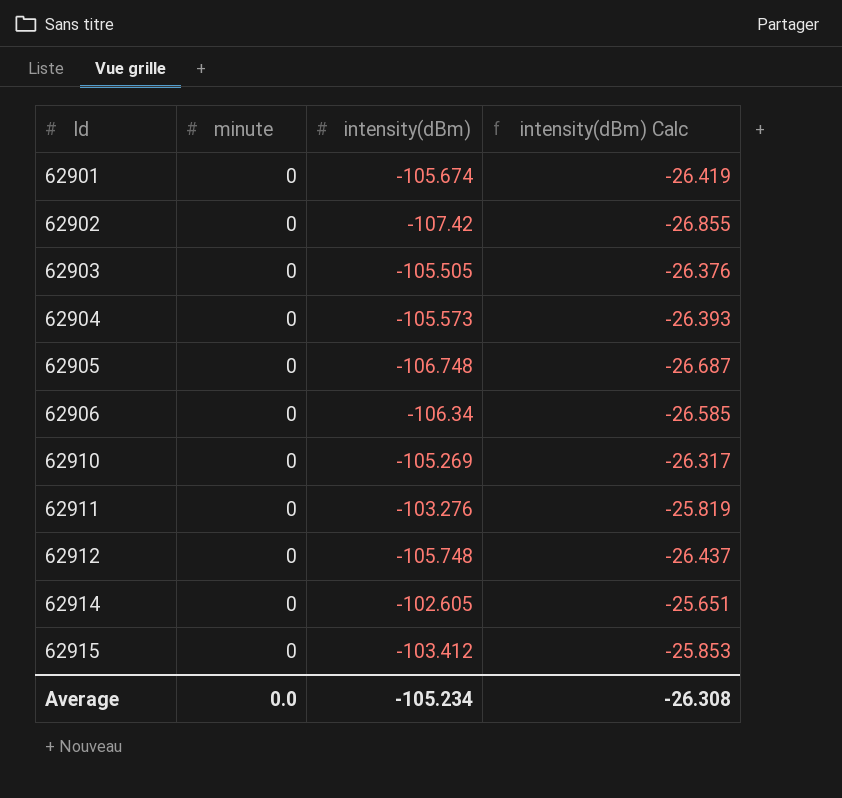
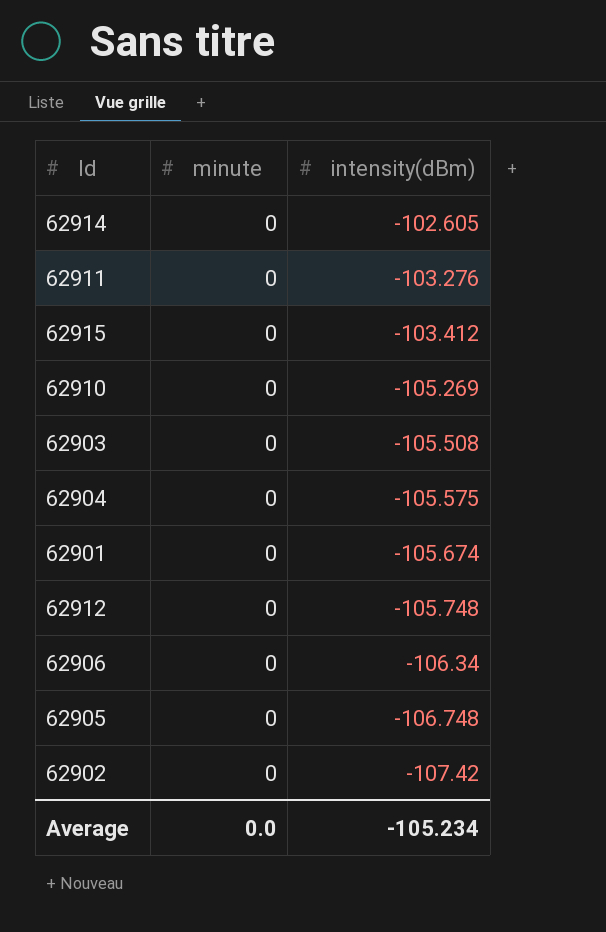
row order: Id ascending -> intensity(dBm) descending
column intensity(dBm) Calc | formula: [intensity(dBm)] * 0.25 -> none
62903 | intensity(dBm): -105.505 -> -105.508
62904 | intensity(dBm): -105.573 -> -105.575

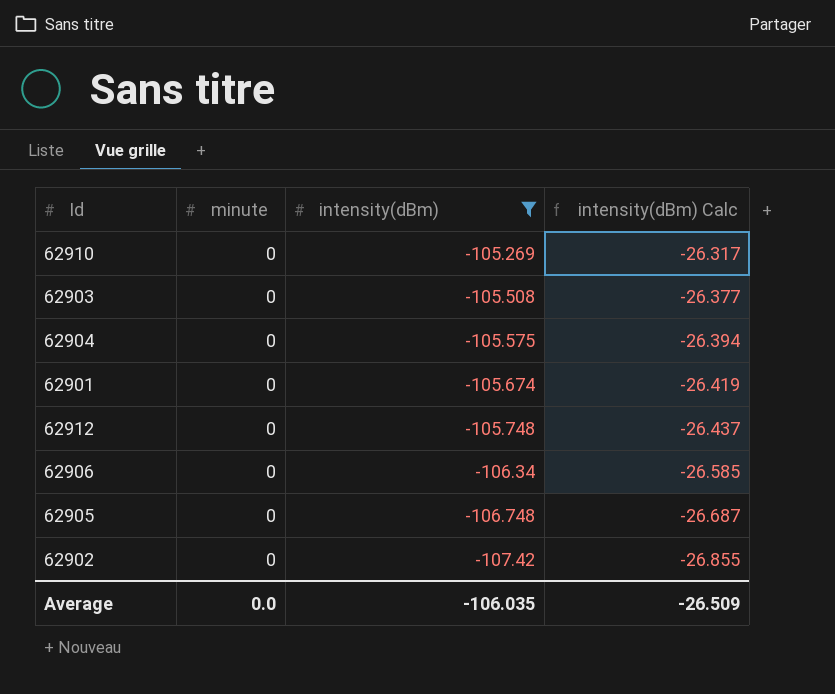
filter: none -> intensity(dBm) <= -105.269
column intensity(dBm) Calc | formula: none -> [intensity(dBm)] * 0.25
Average | intensity(dBm): -105.234 -> -106.035

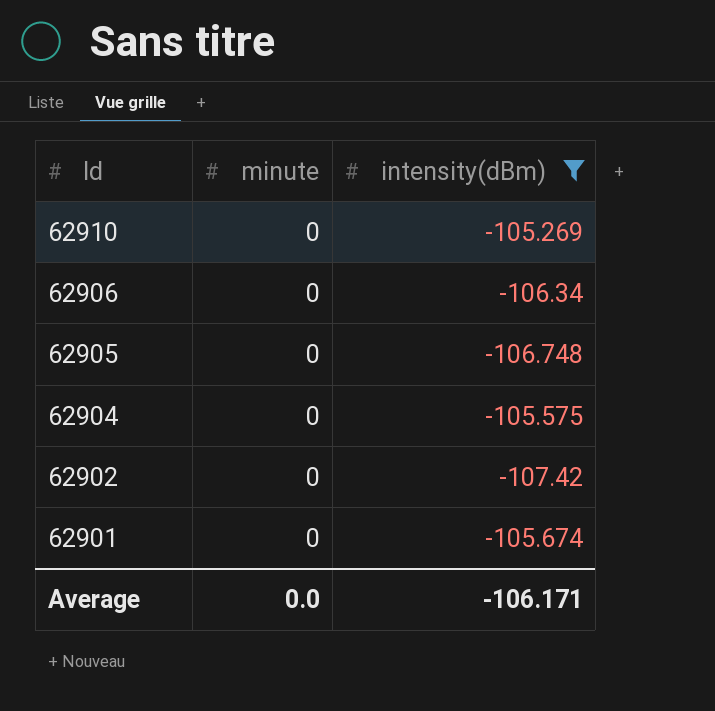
row order: intensity(dBm) descending -> Id descending
column intensity(dBm) Calc | formula: [intensity(dBm)] * 0.25 -> none
row 62903: 0 | -105.508 | -26.377 -> none
row 62912: 0 | -105.748 | -26.437 -> none
Average | intensity(dBm): -106.035 -> -106.171

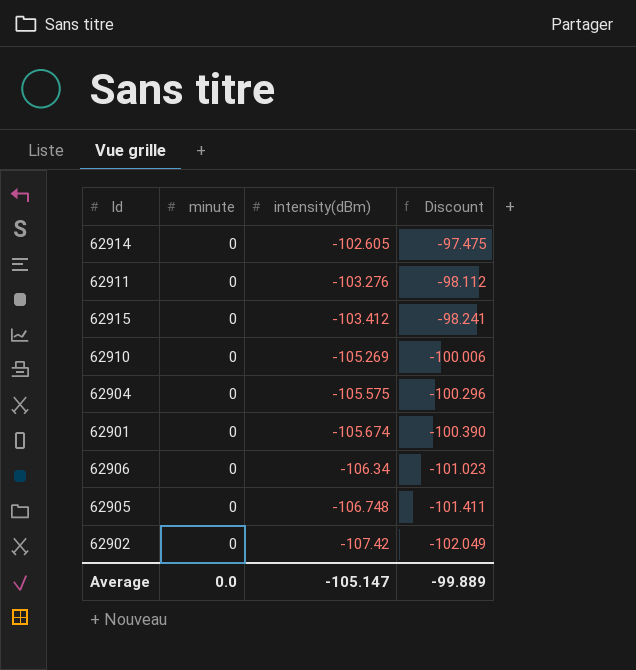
filter: intensity(dBm) <= -105.269 -> none
row order: Id descending -> intensity(dBm) descending
column Discount | formula: none -> [intensity(dBm)] * 0.95
Average | intensity(dBm): -106.171 -> -105.147

